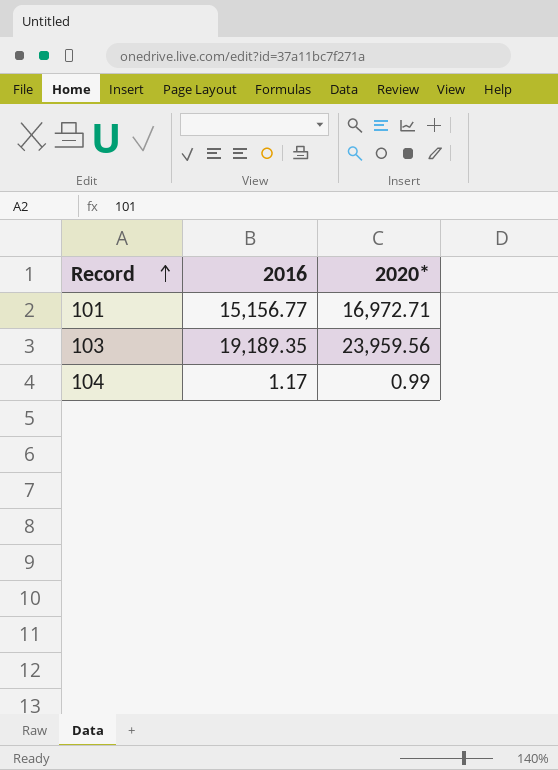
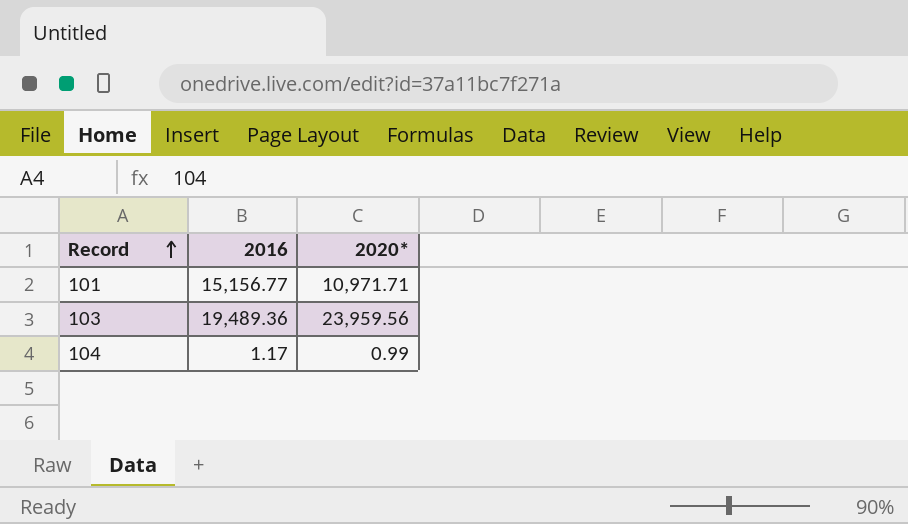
101 | 2020*: 16,972.71 -> 10,971.71
103 | 2016: 19,189.35 -> 19,489.36

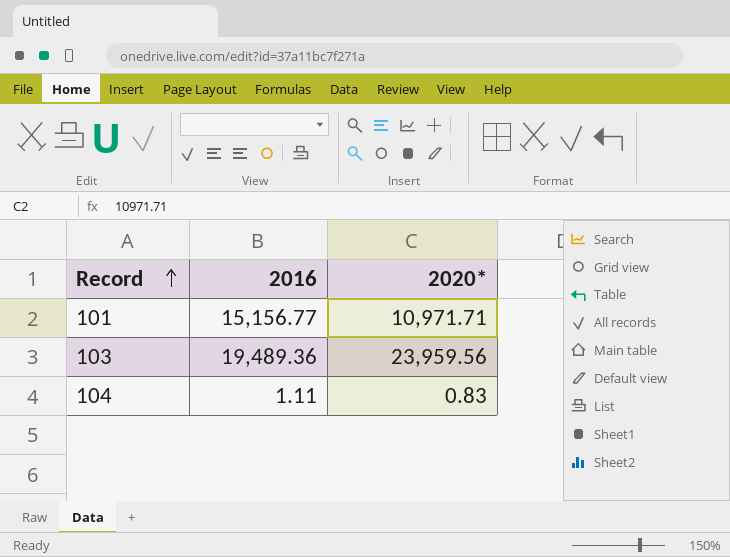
104 | 2016: 1.17 -> 1.11
104 | 2020*: 0.99 -> 0.83

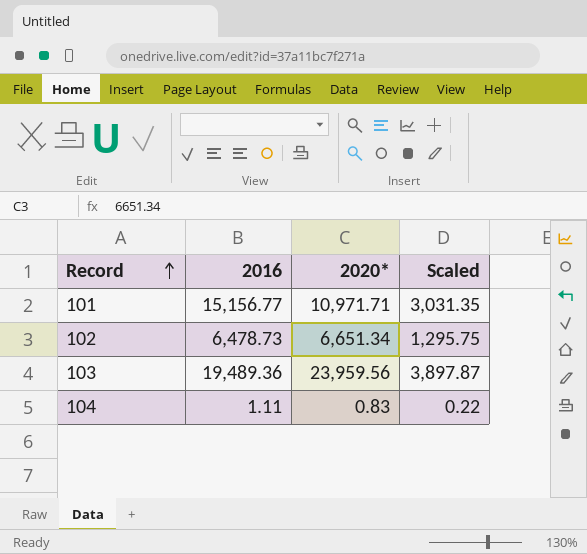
column Scaled | formula: none -> [2016] * 0.2
row 102: none -> 6,478.73 | 6,651.34 | 1,295.75

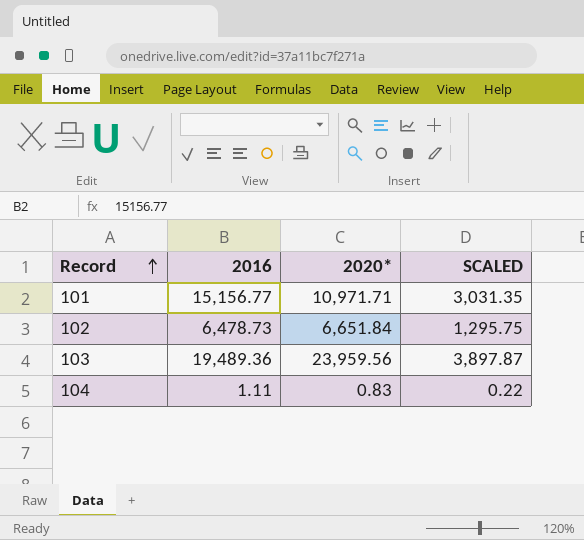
column name: Scaled -> SCALED
102 | 2020*: 6,651.34 -> 6,651.84

